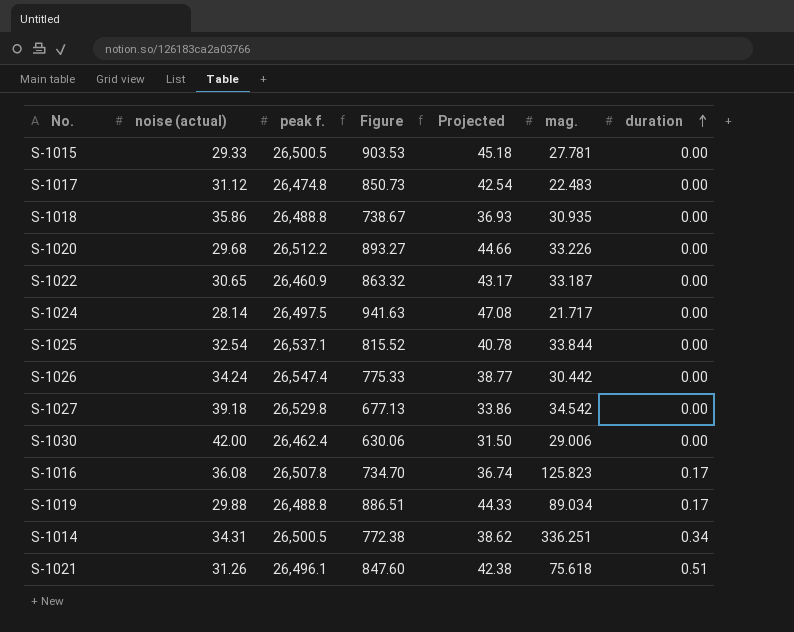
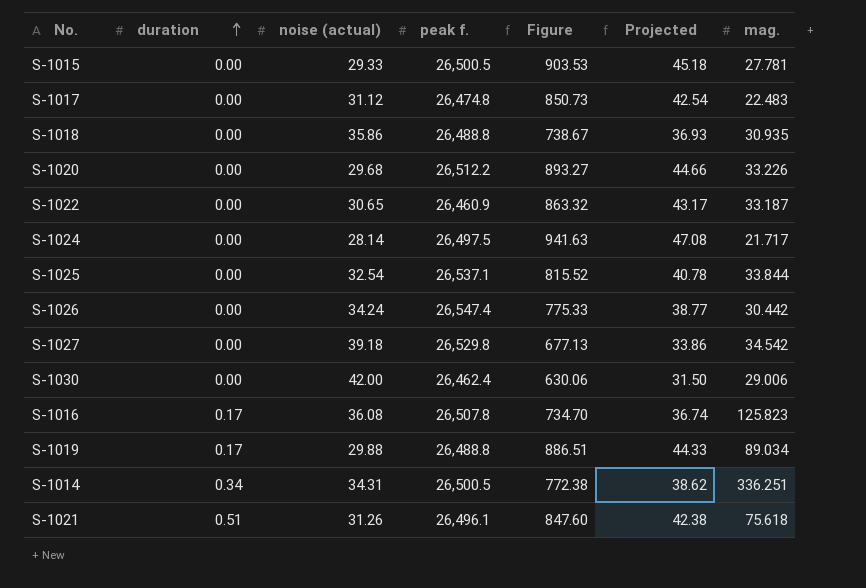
column duration | position: 7 -> 2

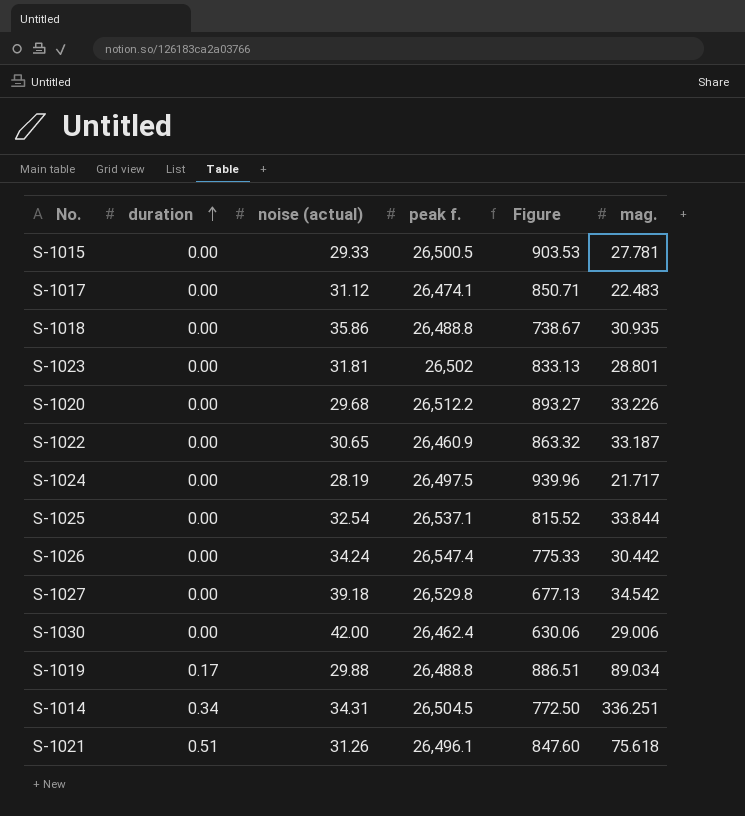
column Projected | formula: [Figure] * 0.05 -> none
row S-1016: 0.17 | 36.08 | 26,507.8 | 734.70 | 36.74 | 125.823 -> none
S-1017 | peak f.: 26,474.8 -> 26,474.1
S-1017 | Figure: 850.73 -> 850.71
row S-1023: none -> 0.00 | 31.81 | 26,502 | 833.13 | 28.801
S-1024 | noise (actual): 28.14 -> 28.19
S-1024 | Figure: 941.63 -> 939.96
S-1014 | peak f.: 26,500.5 -> 26,504.5
S-1014 | Figure: 772.38 -> 772.50

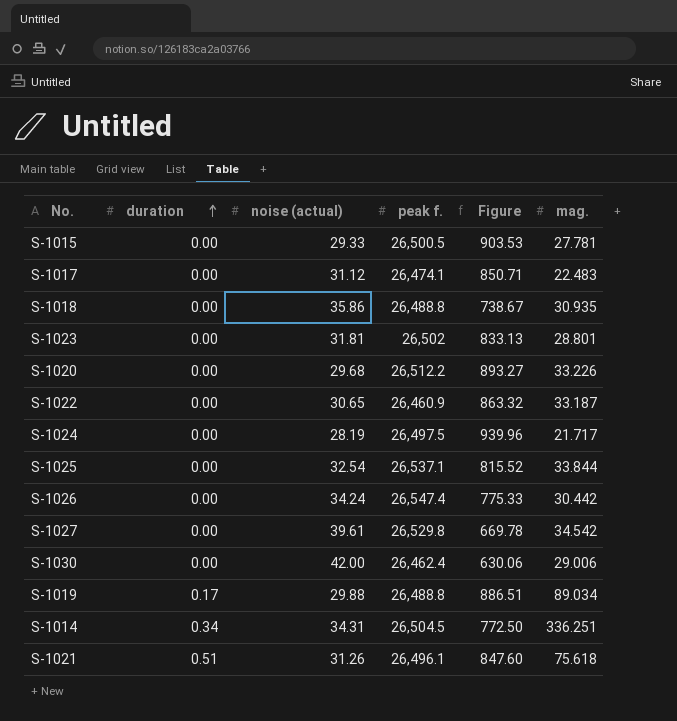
S-1027 | noise (actual): 39.18 -> 39.61
S-1027 | Figure: 677.13 -> 669.78

